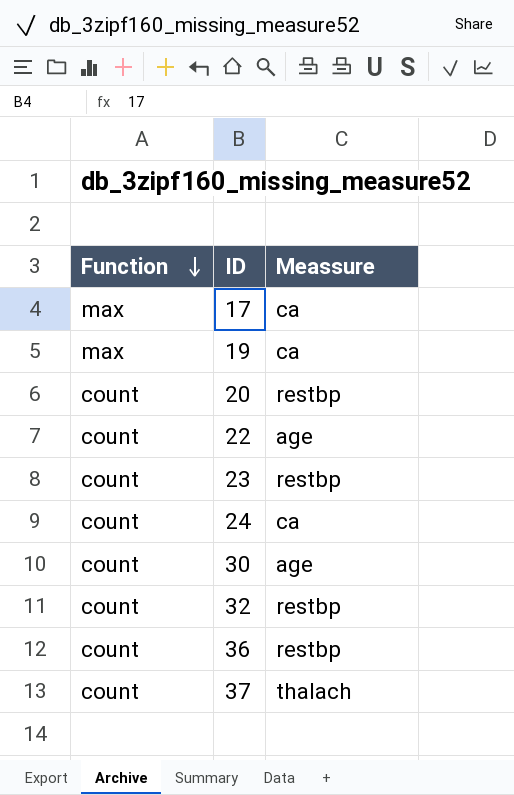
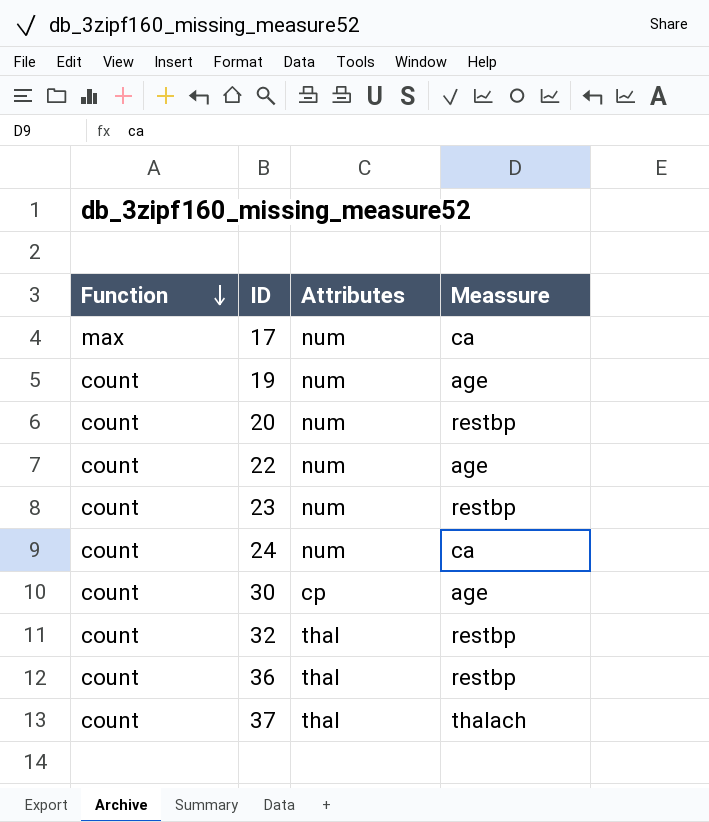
column Attributes | position: none -> 3
19 | Function: max -> count
19 | Meassure: ca -> age

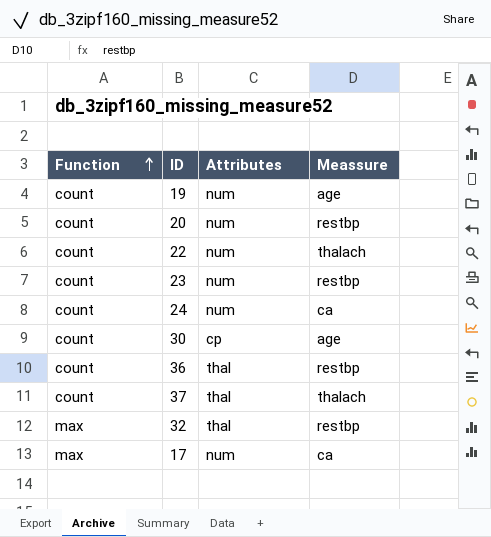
row order: Function descending -> Function ascending
22 | Meassure: age -> thalach
32 | Function: count -> max

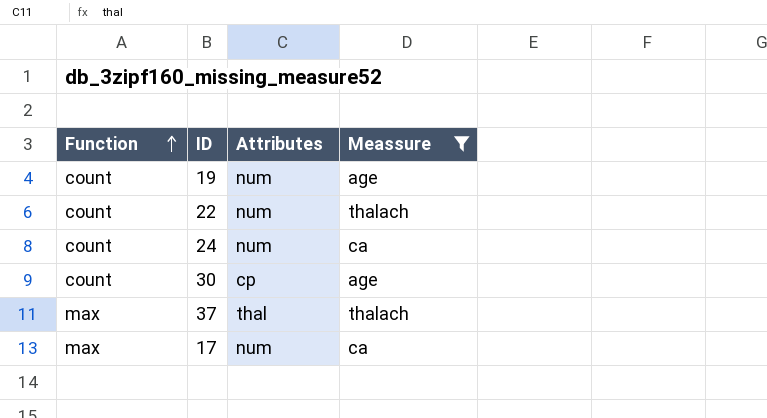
filter: none -> Meassure != restbp
37 | Function: count -> max

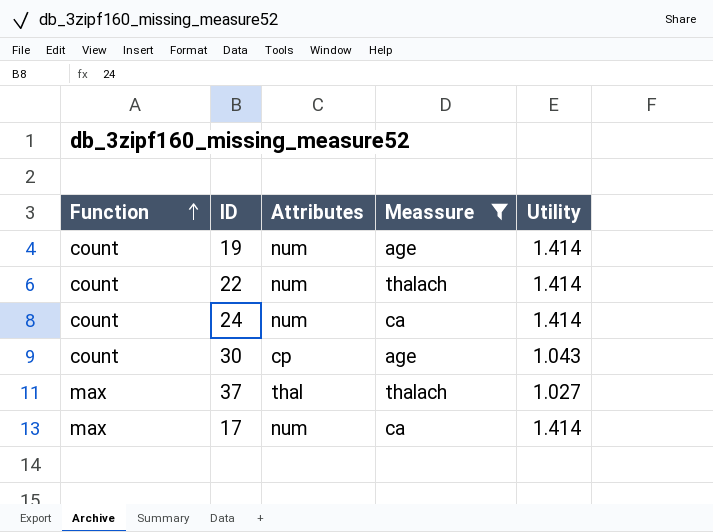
column Utility | position: none -> 5

